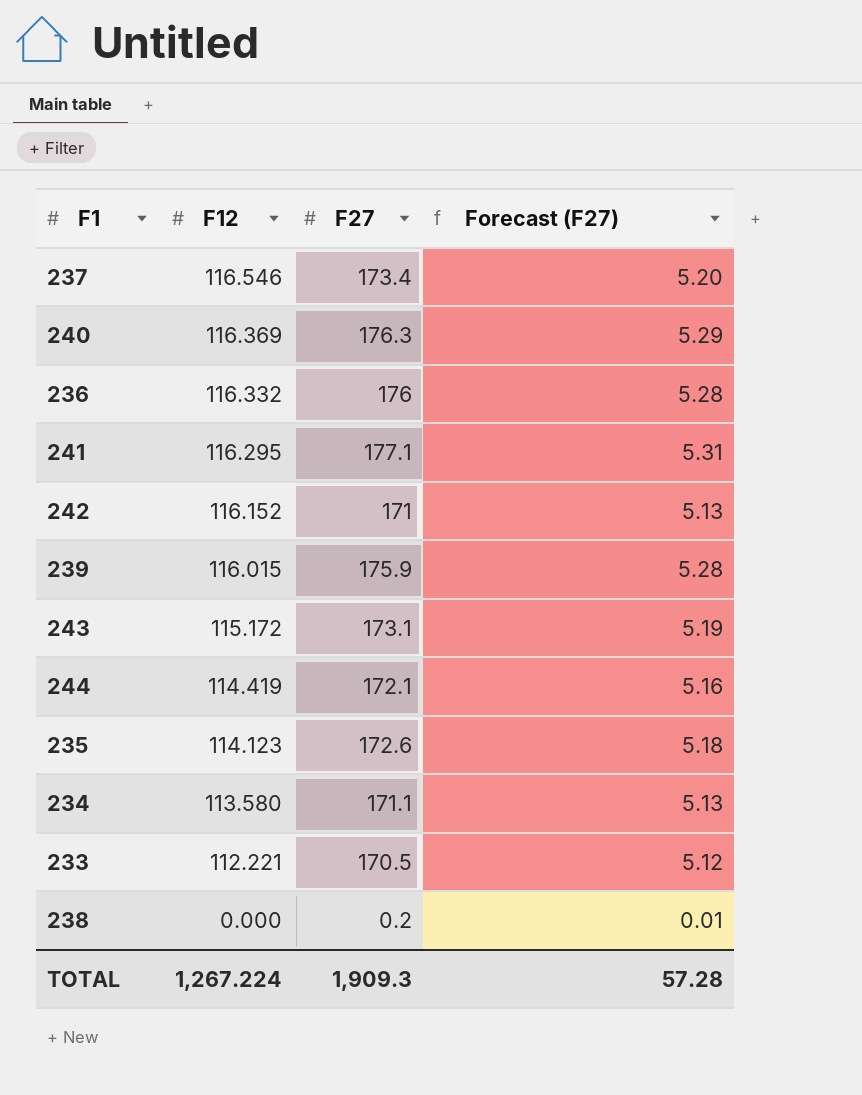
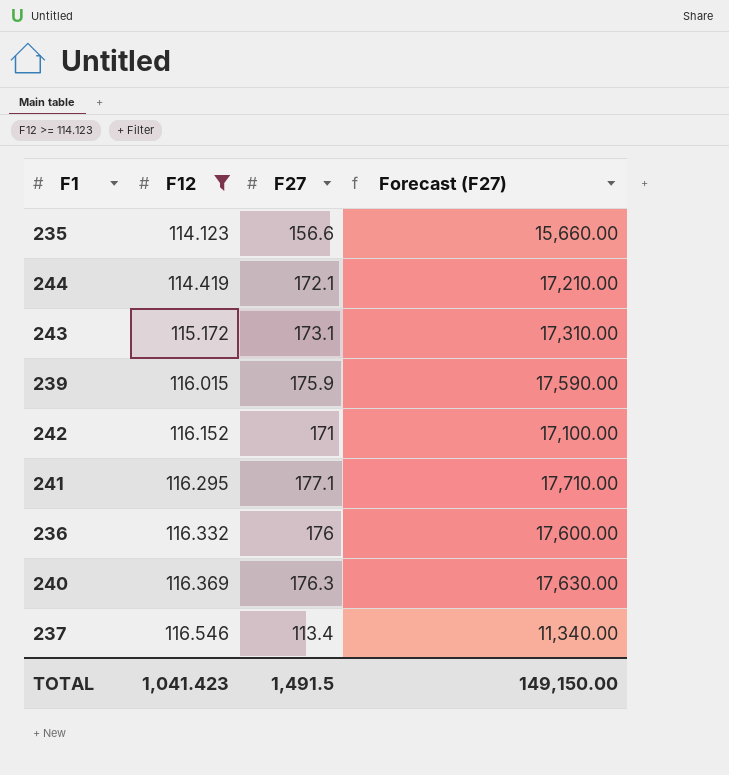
filter: none -> F12 >= 114.123
row order: F12 descending -> F12 ascending
column Forecast (F27) | formula: [F27] * 0.03 -> [F27] * 100
235 | F27: 172.6 -> 156.6
237 | F27: 173.4 -> 113.4
TOTAL | F12: 1,267.224 -> 1,041.423
TOTAL | F27: 1,909.3 -> 1,491.5
TOTAL | Forecast (F27): 57.28 -> 149,150.00

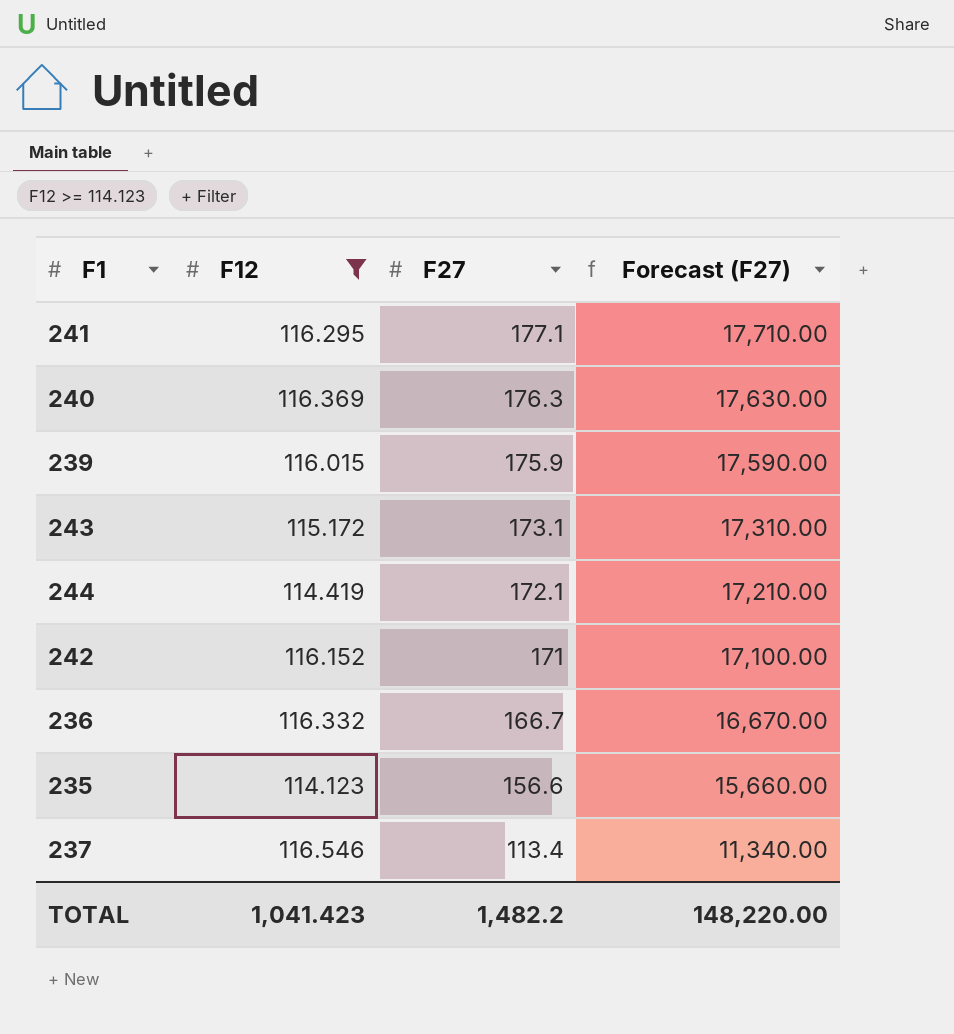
row order: F12 ascending -> F27 descending
236 | F27: 176 -> 166.7
236 | Forecast (F27): 17,600.00 -> 16,670.00
TOTAL | F27: 1,491.5 -> 1,482.2
TOTAL | Forecast (F27): 149,150.00 -> 148,220.00

